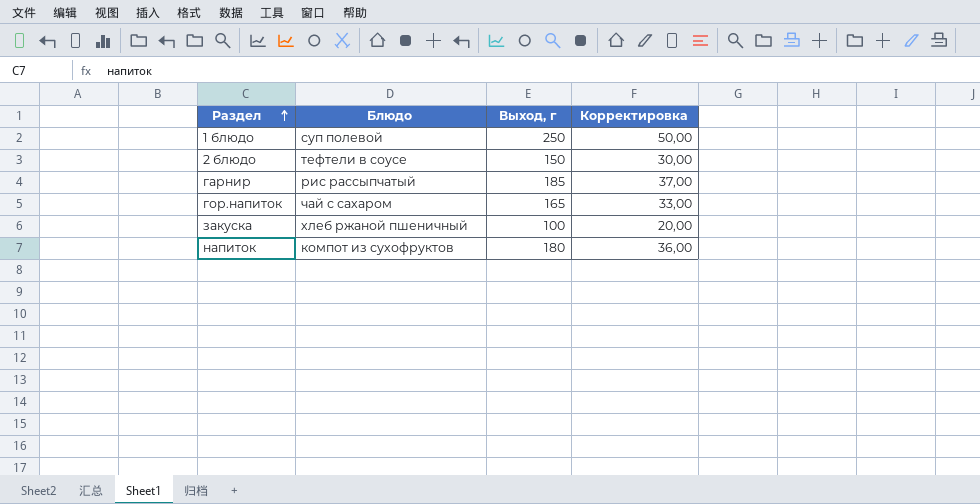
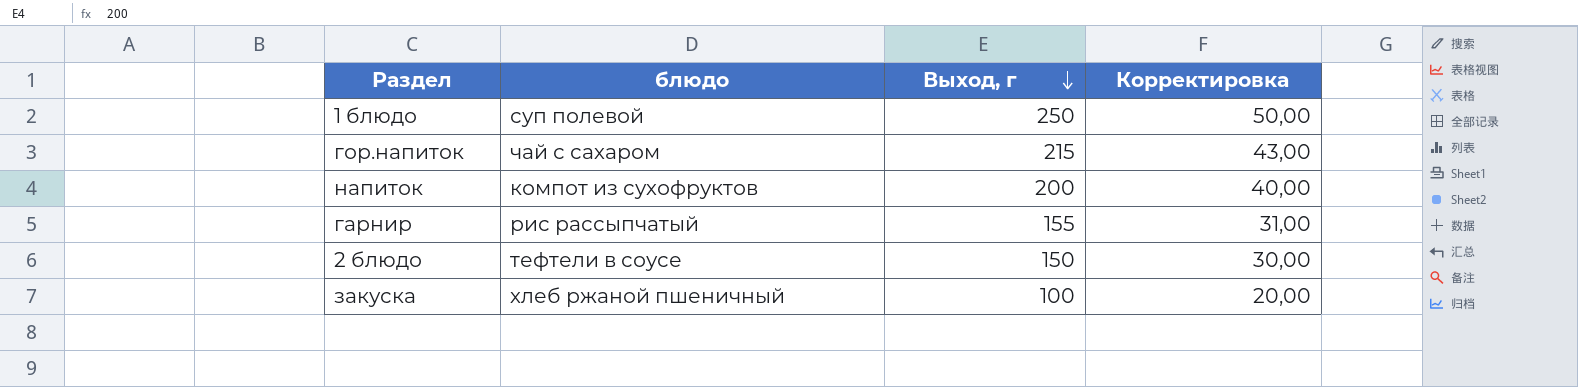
row order: Раздел ascending -> Выход, г descending
column name: Блюдо -> блюдо
гор.напиток | Выход, г: 165 -> 215
гор.напиток | Корректировка: 33,00 -> 43,00
напиток | Выход, г: 180 -> 200
напиток | Корректировка: 36,00 -> 40,00
гарнир | Выход, г: 185 -> 155
гарнир | Корректировка: 37,00 -> 31,00

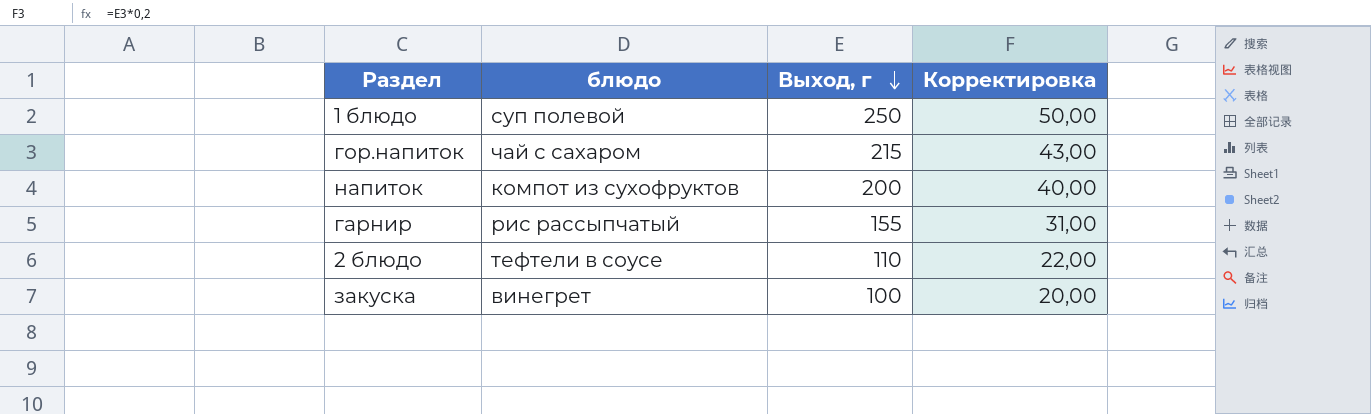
2 блюдо | Выход, г: 150 -> 110
2 блюдо | Корректировка: 30,00 -> 22,00
закуска | блюдо: хлеб ржаной пшеничный -> винегрет

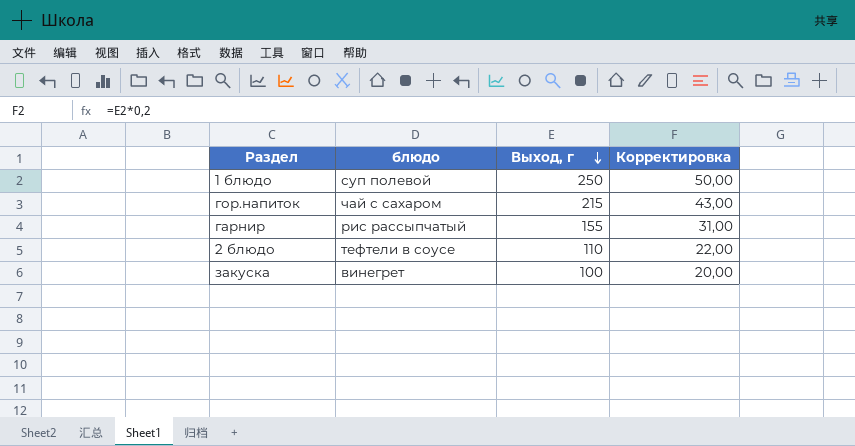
row напиток: компот из сухофруктов | 200 | 40,00 -> none

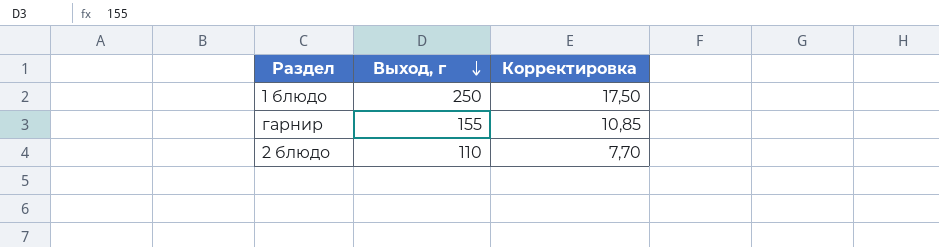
column блюдо | position: 2 -> none
column Корректировка | formula: [Выход, г] * 0,2 -> [Выход, г] * 0,07
row гор.напиток: чай с сахаром | 215 | 43,00 -> none
row закуска: винегрет | 100 | 20,00 -> none

